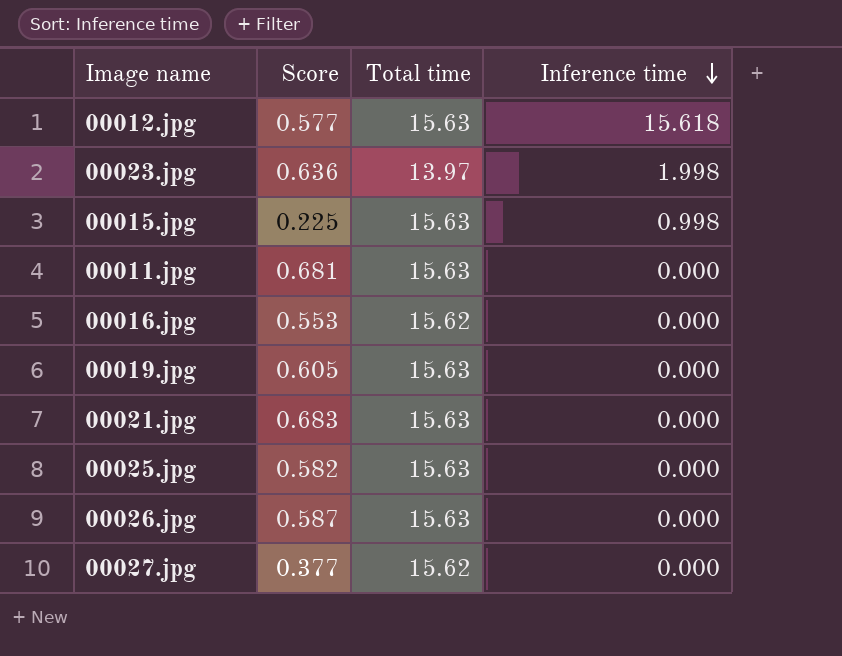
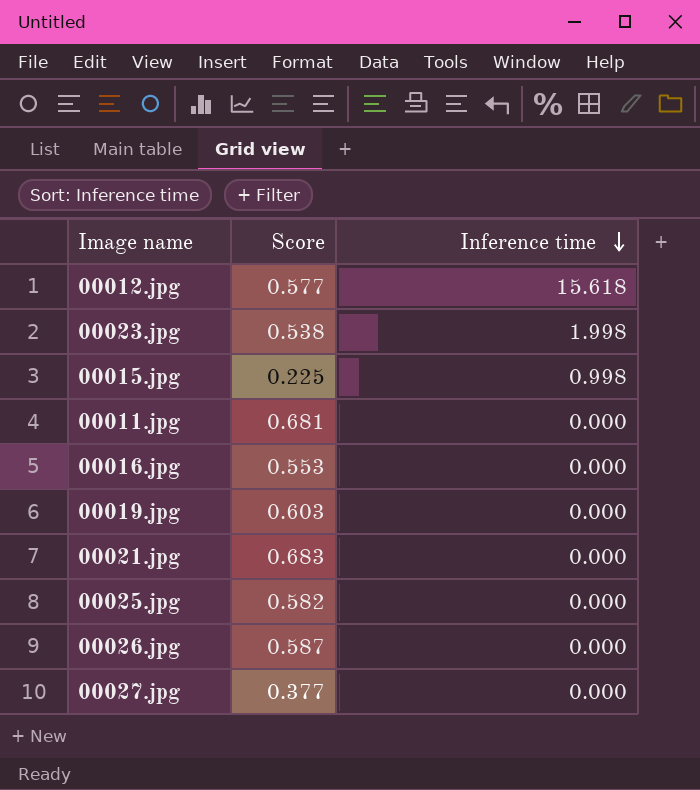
column Total time | position: 3 -> none
00023.jpg | Score: 0.636 -> 0.538
00019.jpg | Score: 0.605 -> 0.603

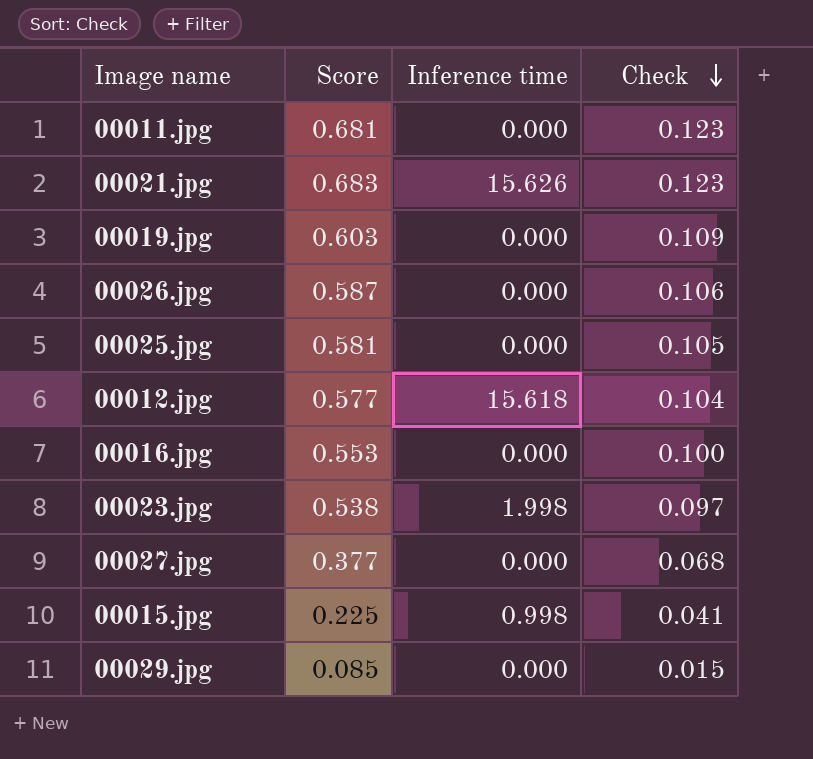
row order: Inference time descending -> Check descending
column Check | formula: none -> [Score] * 0.18
00021.jpg | Inference time: 0.000 -> 15.626
00025.jpg | Score: 0.582 -> 0.581
row 00029.jpg: none -> 0.085 | 0.000 | 0.015

